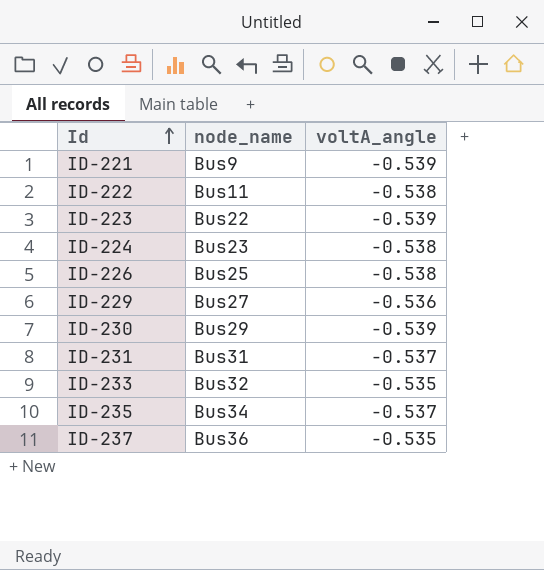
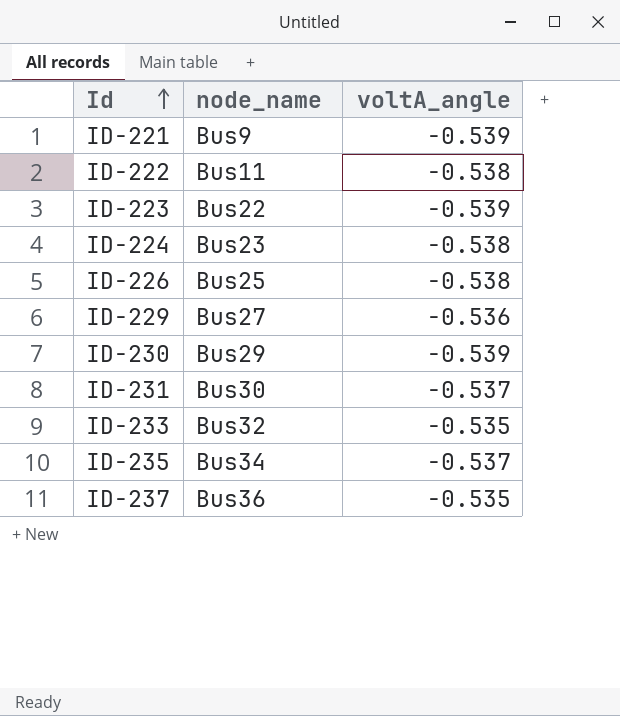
ID-231 | node_name: Bus31 -> Bus30

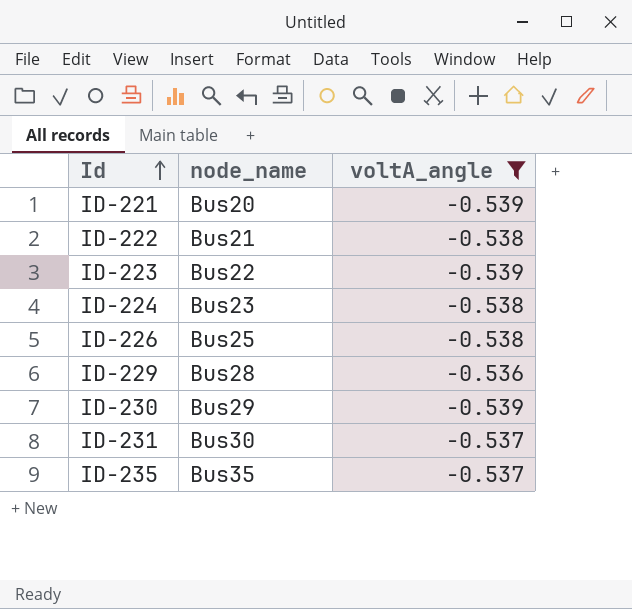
filter: none -> voltA_angle != -0.535
ID-221 | node_name: Bus9 -> Bus20
ID-222 | node_name: Bus11 -> Bus21
ID-229 | node_name: Bus27 -> Bus28
ID-235 | node_name: Bus34 -> Bus35

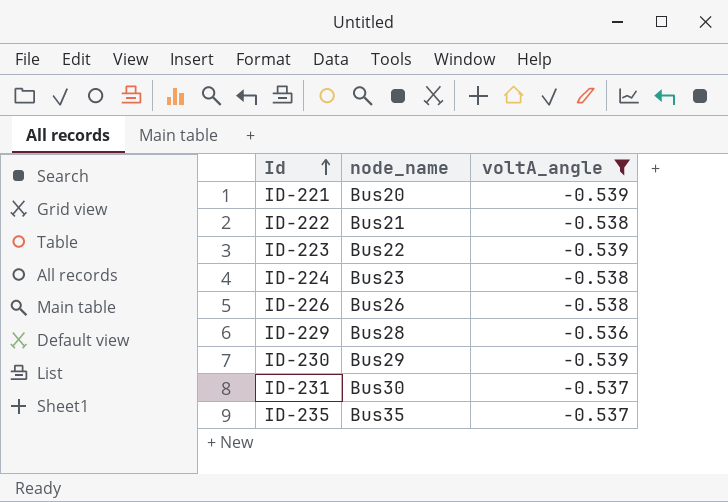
ID-226 | node_name: Bus25 -> Bus26

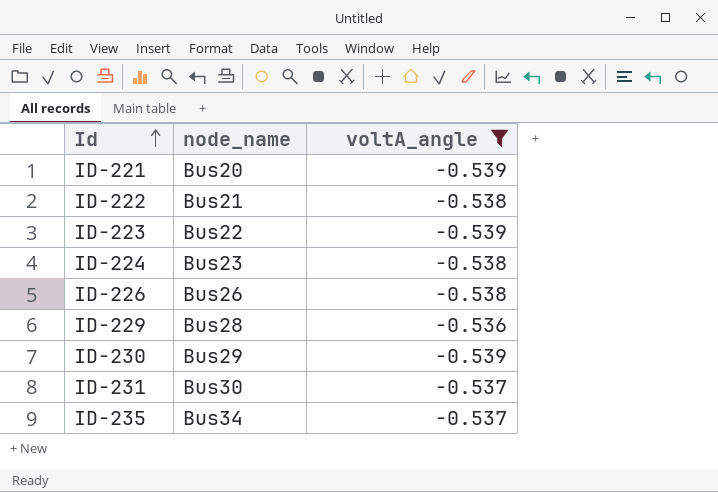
ID-235 | node_name: Bus35 -> Bus34

